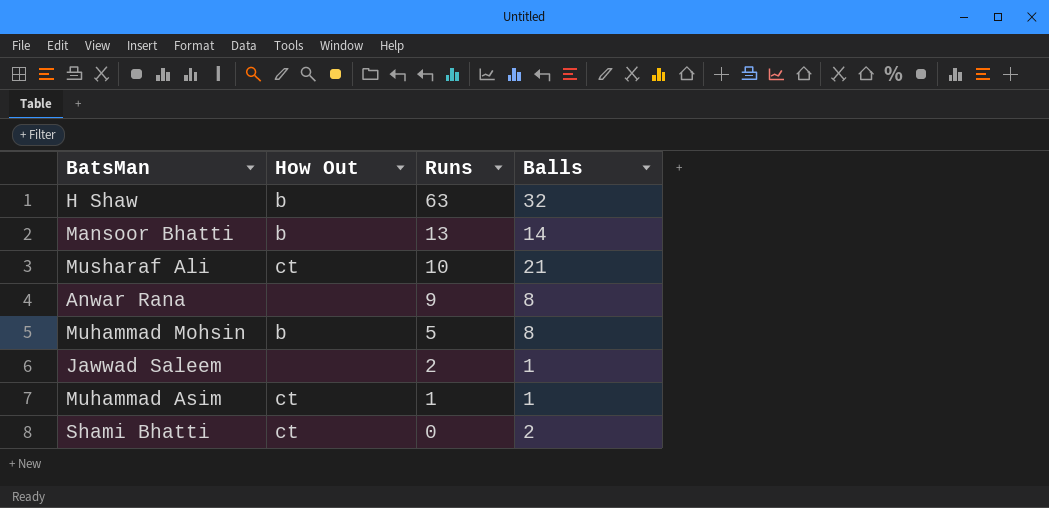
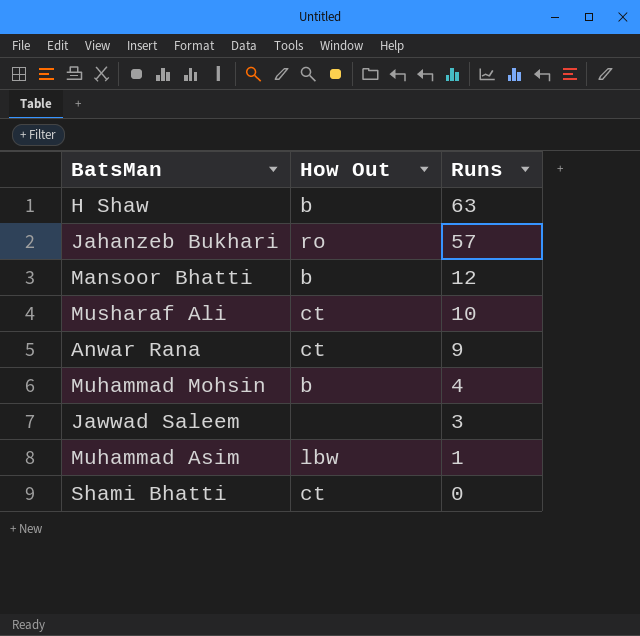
column Balls | position: 4 -> none
row Jahanzeb Bukhari: none -> ro | 57
Mansoor Bhatti | Runs: 13 -> 12
Anwar Rana | How Out: none -> ct
Muhammad Mohsin | Runs: 5 -> 4
Jawwad Saleem | Runs: 2 -> 3
Muhammad Asim | How Out: ct -> lbw

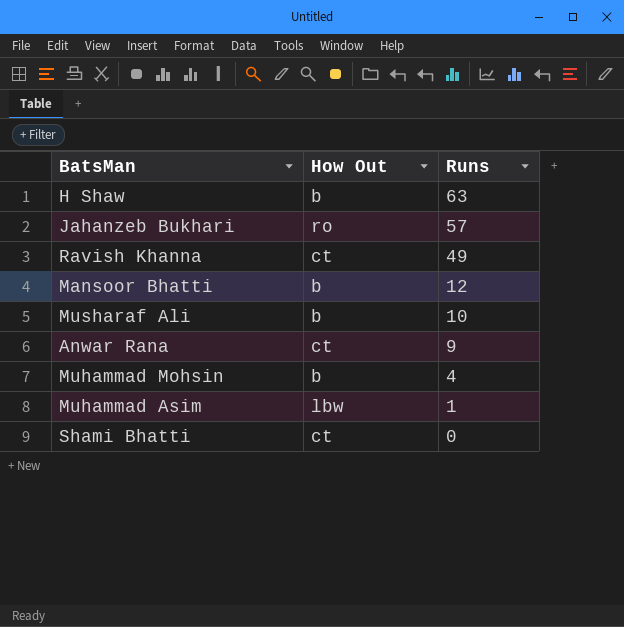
row Jawwad Saleem: none | 3 -> none
row Ravish Khanna: none -> ct | 49
Musharaf Ali | How Out: ct -> b

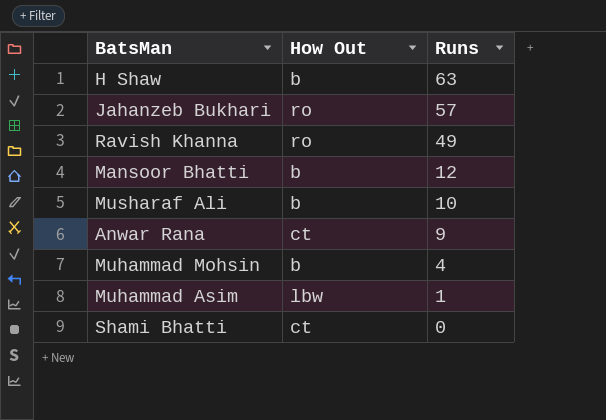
Ravish Khanna | How Out: ct -> ro

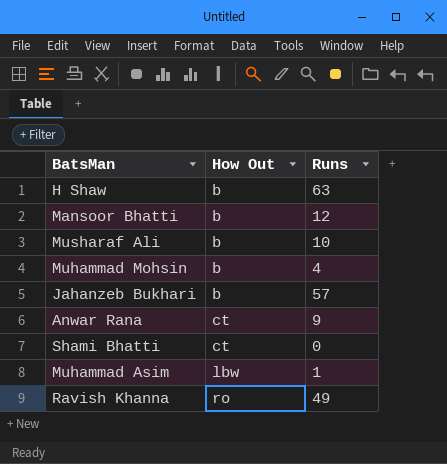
row order: Runs descending -> How Out ascending
Jahanzeb Bukhari | How Out: ro -> b

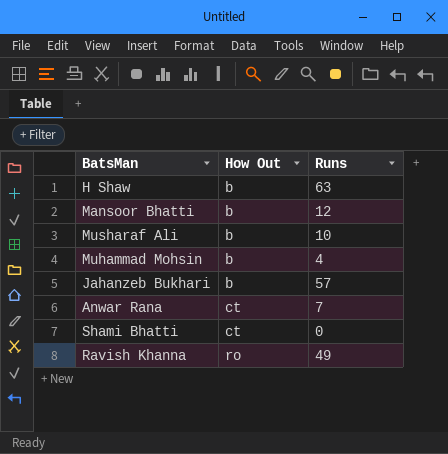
row Muhammad Asim: lbw | 1 -> none
Anwar Rana | Runs: 9 -> 7

